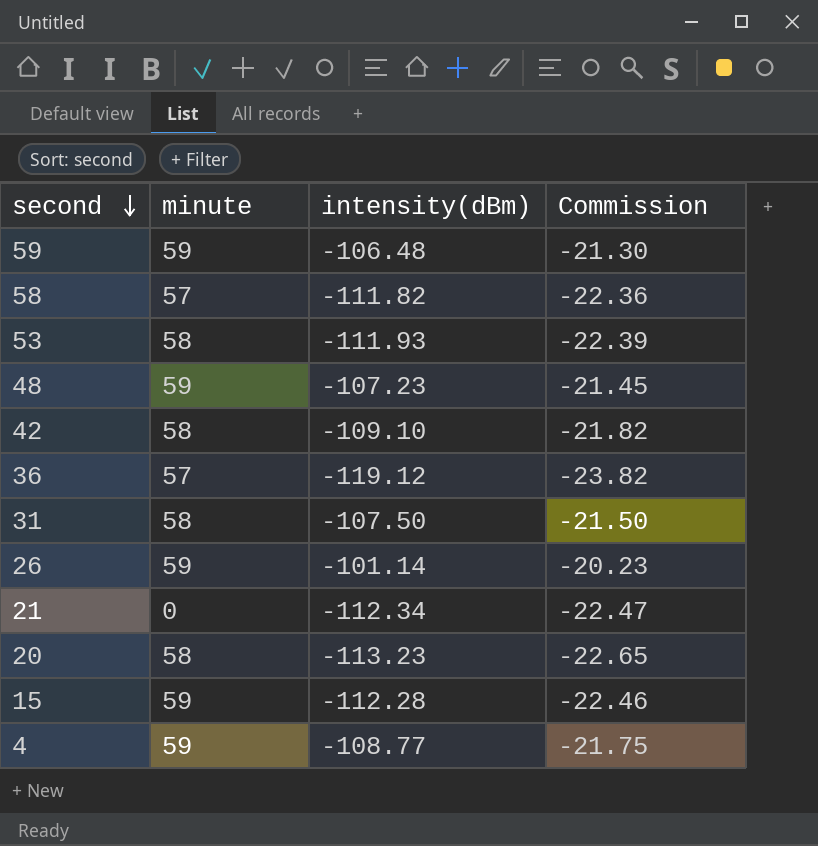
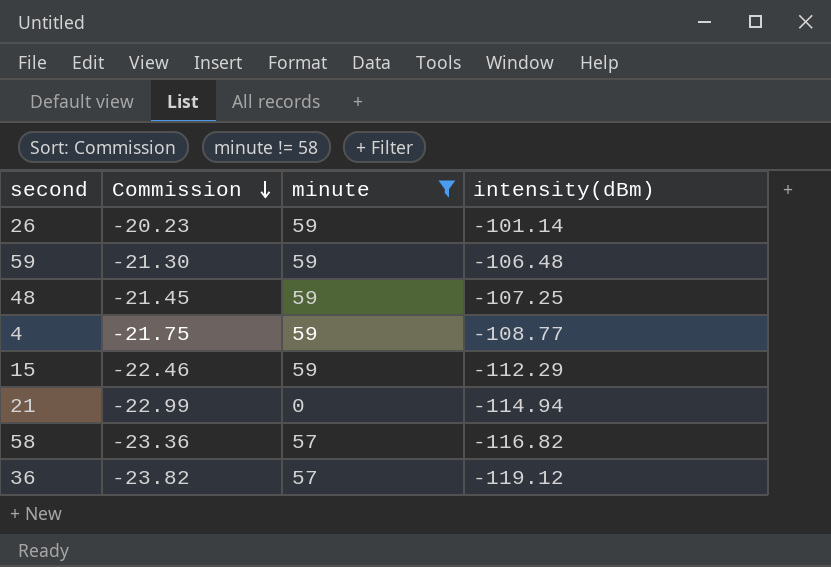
filter: none -> minute != 58
row order: second descending -> Commission descending
column Commission | position: 4 -> 2
48 | intensity(dBm): -107.23 -> -107.25
15 | intensity(dBm): -112.28 -> -112.29
21 | Commission: -22.47 -> -22.99
21 | intensity(dBm): -112.34 -> -114.94
58 | Commission: -22.36 -> -23.36
58 | intensity(dBm): -111.82 -> -116.82

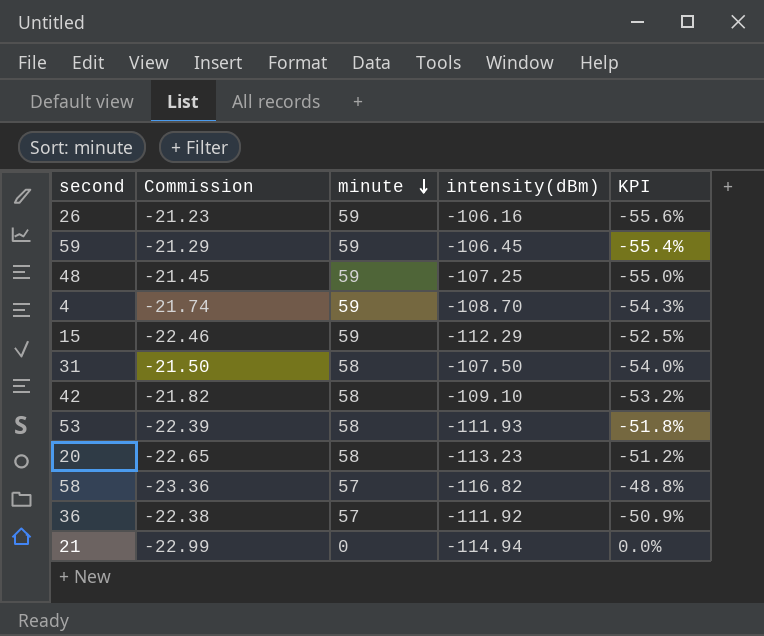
filter: minute != 58 -> none
row order: Commission descending -> minute descending
column KPI | formula: none -> [minute] / [intensity(dBm)]
26 | Commission: -20.23 -> -21.23
26 | intensity(dBm): -101.14 -> -106.16
59 | Commission: -21.30 -> -21.29
59 | intensity(dBm): -106.48 -> -106.45
4 | Commission: -21.75 -> -21.74
4 | intensity(dBm): -108.77 -> -108.70
36 | Commission: -23.82 -> -22.38
36 | intensity(dBm): -119.12 -> -111.92

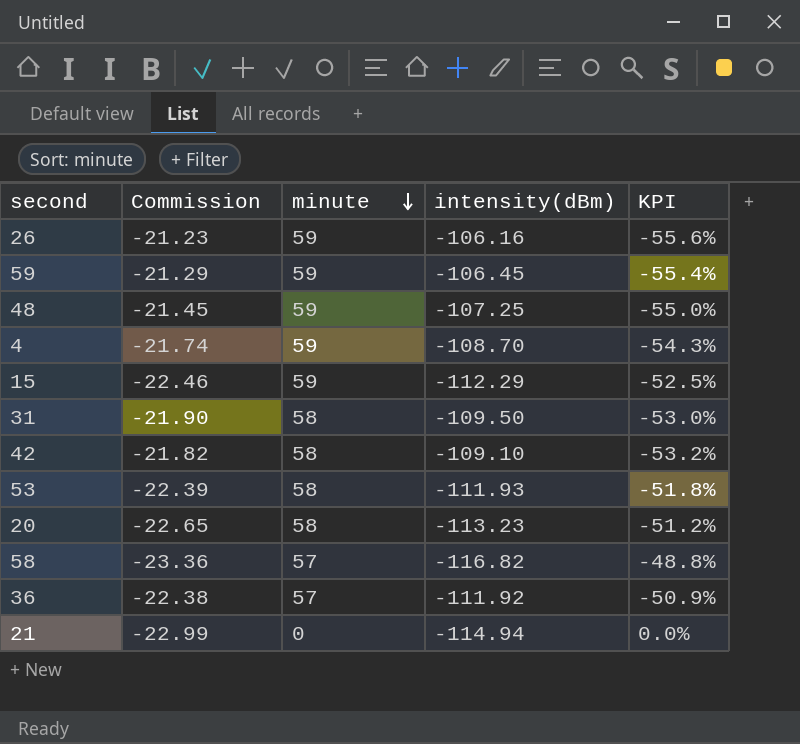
31 | Commission: -21.50 -> -21.90
31 | intensity(dBm): -107.50 -> -109.50
31 | KPI: -54.0% -> -53.0%

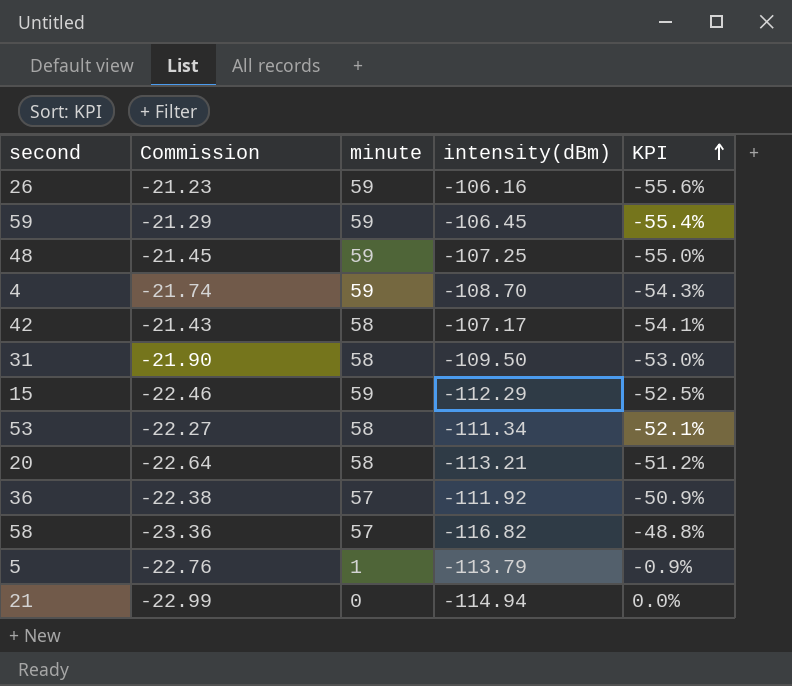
row order: minute descending -> KPI ascending
42 | Commission: -21.82 -> -21.43
42 | intensity(dBm): -109.10 -> -107.17
42 | KPI: -53.2% -> -54.1%
53 | Commission: -22.39 -> -22.27
53 | intensity(dBm): -111.93 -> -111.34
53 | KPI: -51.8% -> -52.1%
20 | Commission: -22.65 -> -22.64
20 | intensity(dBm): -113.23 -> -113.21
row 5: none -> -22.76 | 1 | -113.79 | -0.9%

